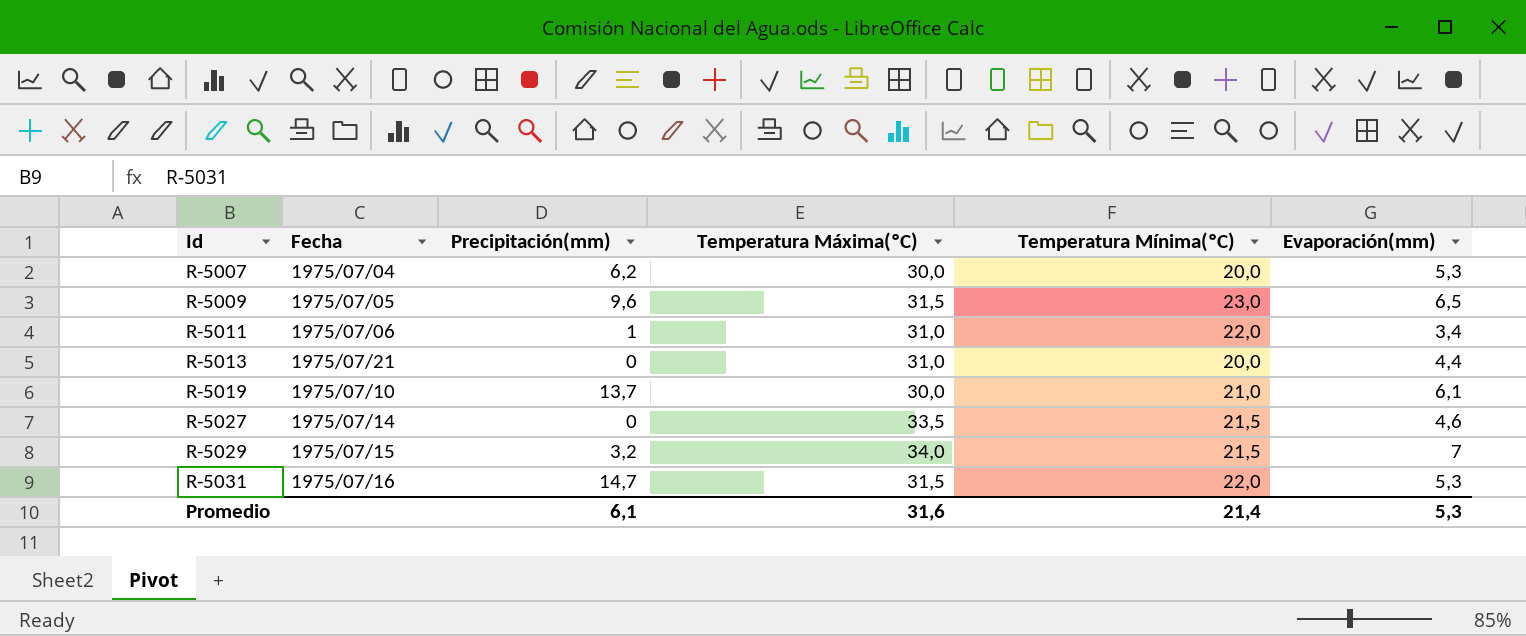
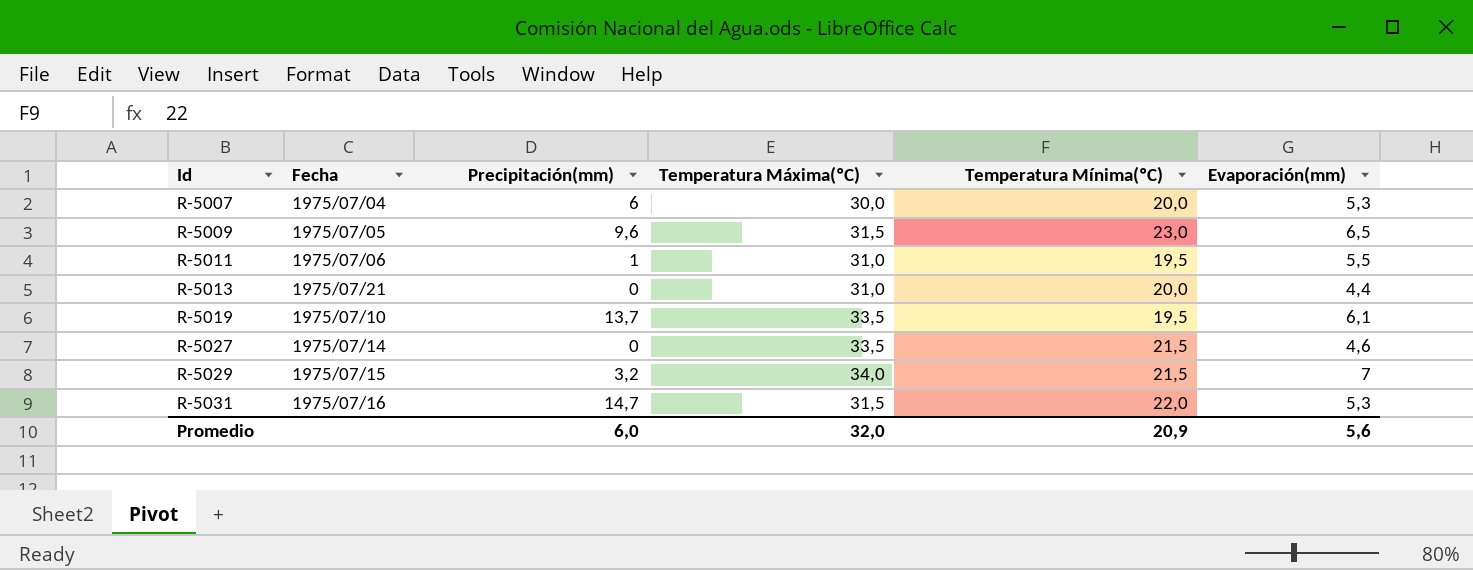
R-5007 | Precipitación(mm): 6,2 -> 6
R-5011 | Temperatura Mínima(ºC): 22,0 -> 19,5
R-5011 | Evaporación(mm): 3,4 -> 5,5
R-5019 | Temperatura Máxima(ºC): 30,0 -> 33,5
R-5019 | Temperatura Mínima(ºC): 21,0 -> 19,5
Promedio | Precipitación(mm): 6,1 -> 6,0
Promedio | Temperatura Máxima(ºC): 31,6 -> 32,0
Promedio | Temperatura Mínima(ºC): 21,4 -> 20,9
Promedio | Evaporación(mm): 5,3 -> 5,6

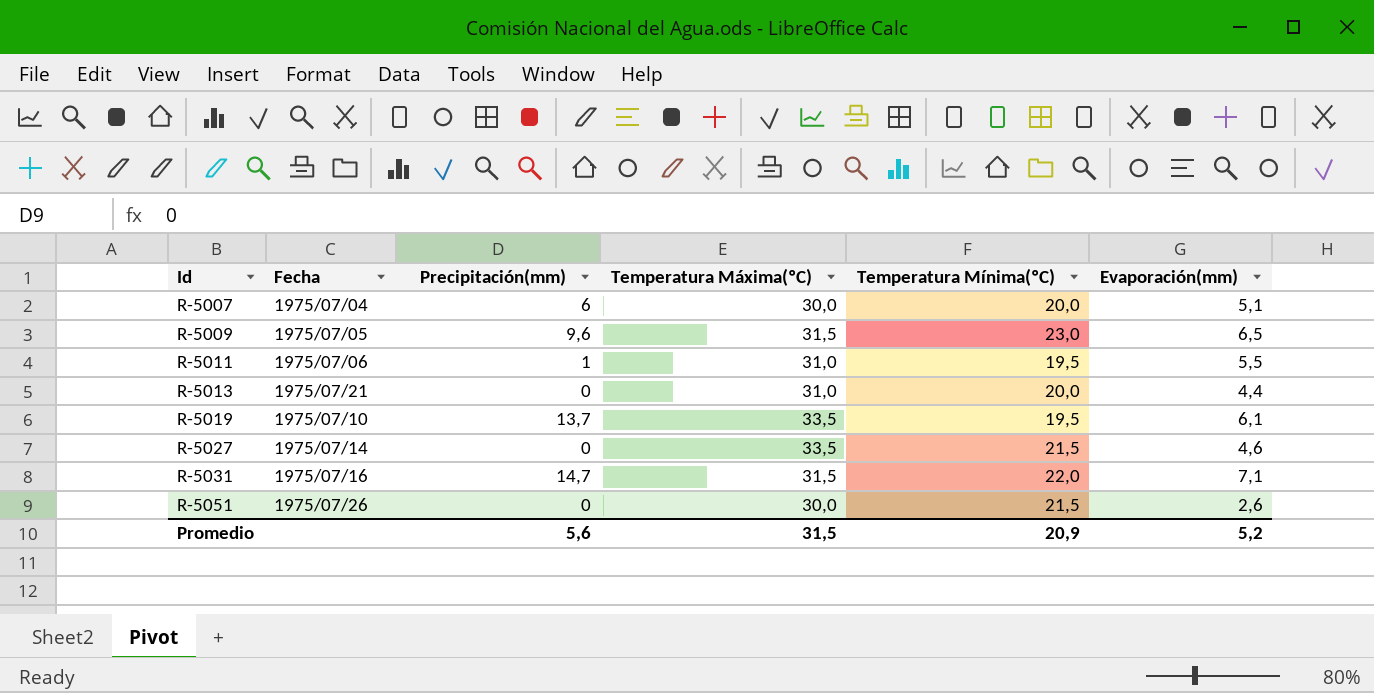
row R-5029: 1975/07/15 | 3,2 | 34,0 | 21,5 | 7 -> none
R-5007 | Evaporación(mm): 5,3 -> 5,1
R-5031 | Evaporación(mm): 5,3 -> 7,1
row R-5051: none -> 1975/07/26 | 0 | 30,0 | 21,5 | 2,6
Promedio | Precipitación(mm): 6,0 -> 5,6
Promedio | Temperatura Máxima(ºC): 32,0 -> 31,5
Promedio | Evaporación(mm): 5,6 -> 5,2

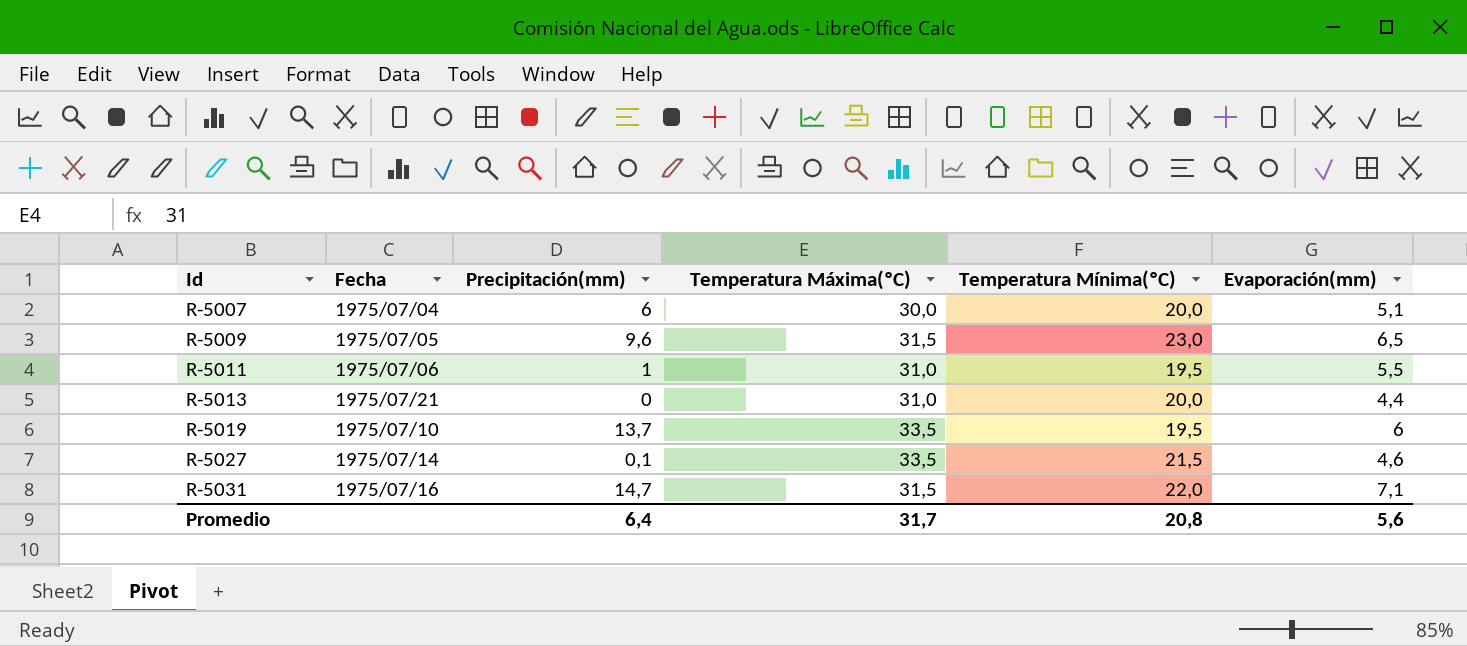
row R-5051: 1975/07/26 | 0 | 30,0 | 21,5 | 2,6 -> none
R-5019 | Evaporación(mm): 6,1 -> 6
R-5027 | Precipitación(mm): 0 -> 0,1
Promedio | Precipitación(mm): 5,6 -> 6,4
Promedio | Temperatura Máxima(ºC): 31,5 -> 31,7
Promedio | Temperatura Mínima(ºC): 20,9 -> 20,8
Promedio | Evaporación(mm): 5,2 -> 5,6

